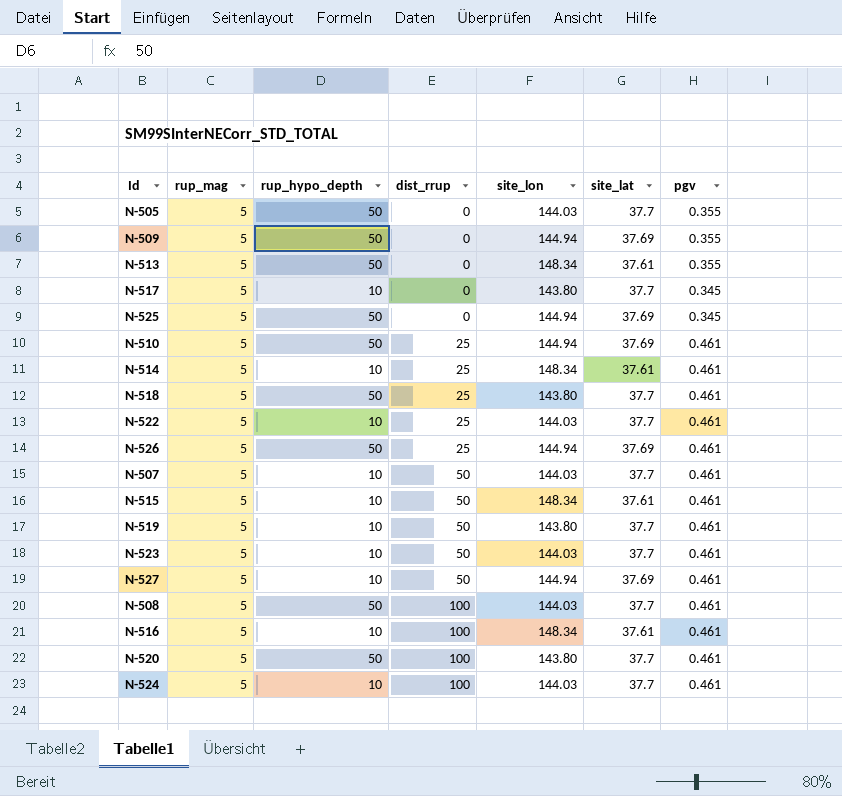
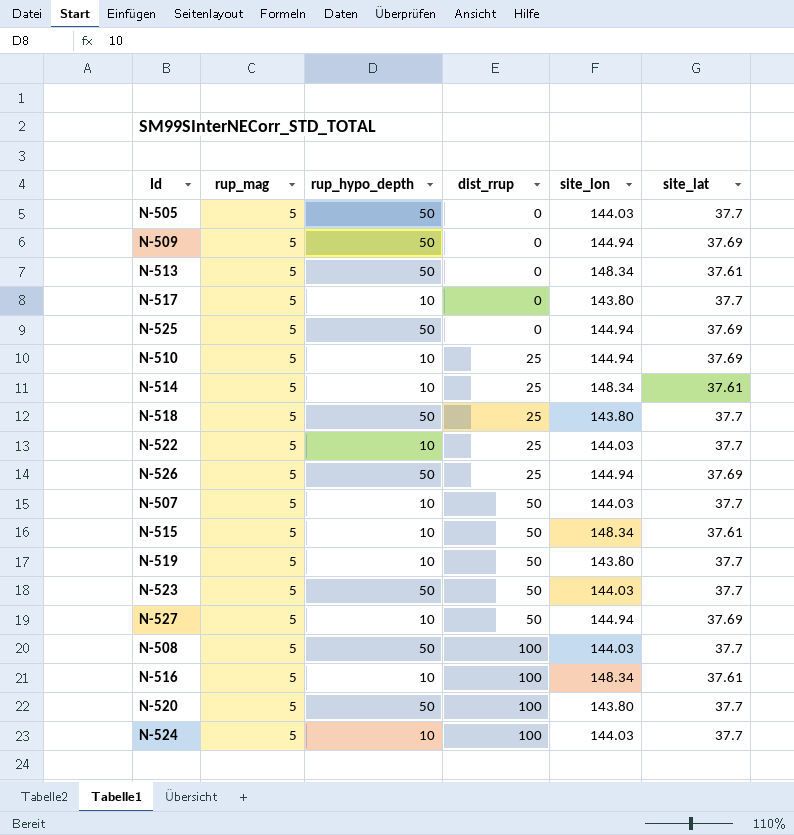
column pgv | position: 7 -> none
N-510 | rup_hypo_depth: 50 -> 10
N-523 | rup_hypo_depth: 10 -> 50

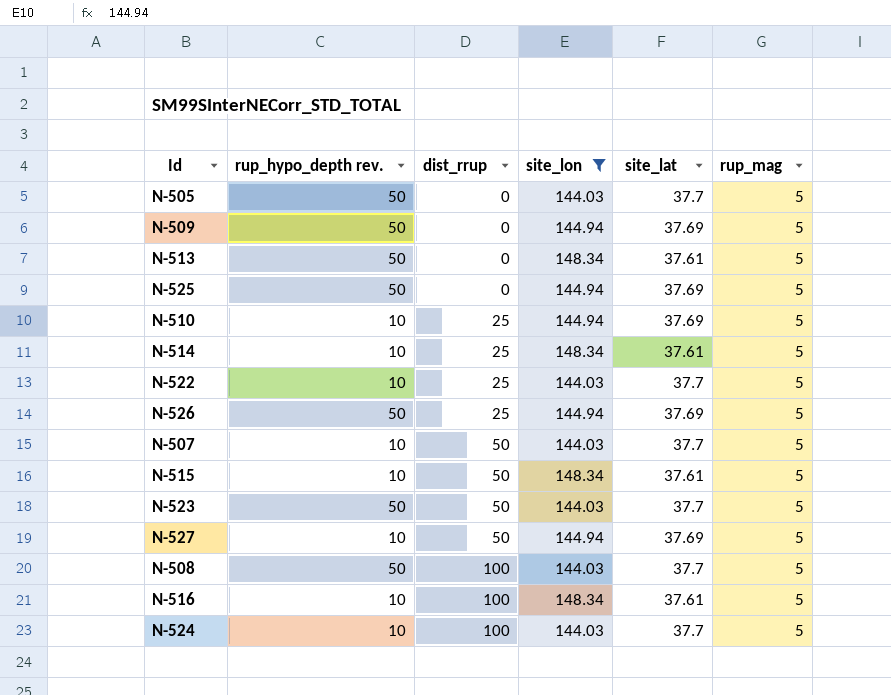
filter: none -> site_lon != 143.80
column name: rup_hypo_depth -> rup_hypo_depth rev.
column rup_mag | position: 2 -> 6

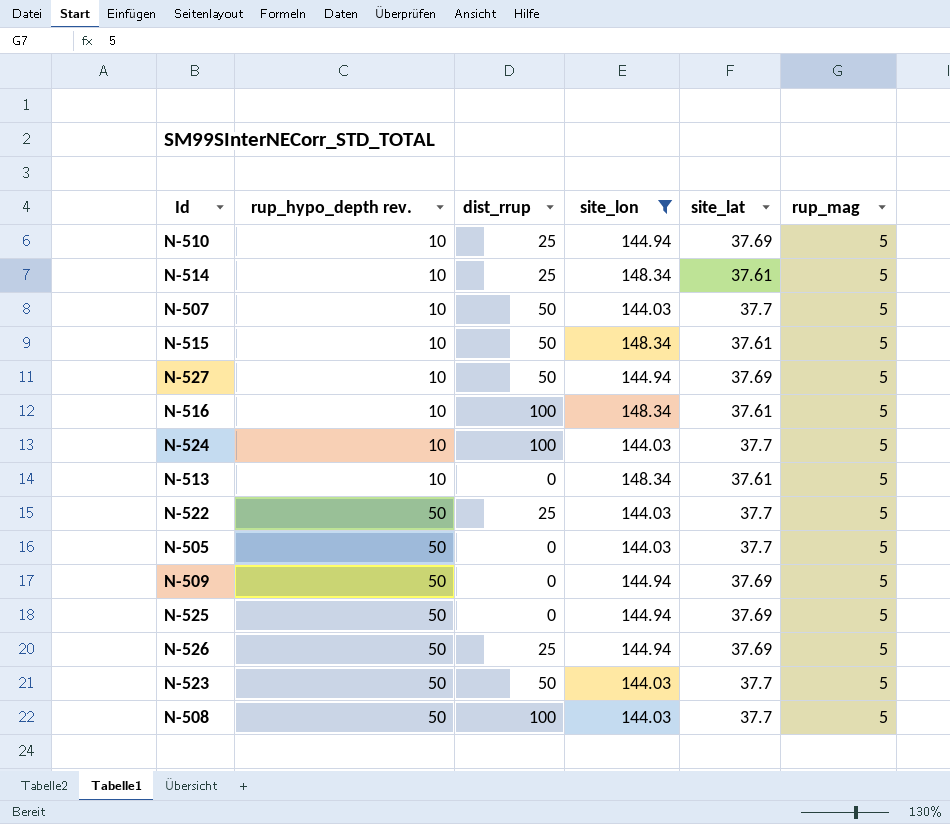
row order: dist_rrup ascending -> rup_hypo_depth rev. ascending
N-513 | rup_hypo_depth rev.: 50 -> 10
N-522 | rup_hypo_depth rev.: 10 -> 50

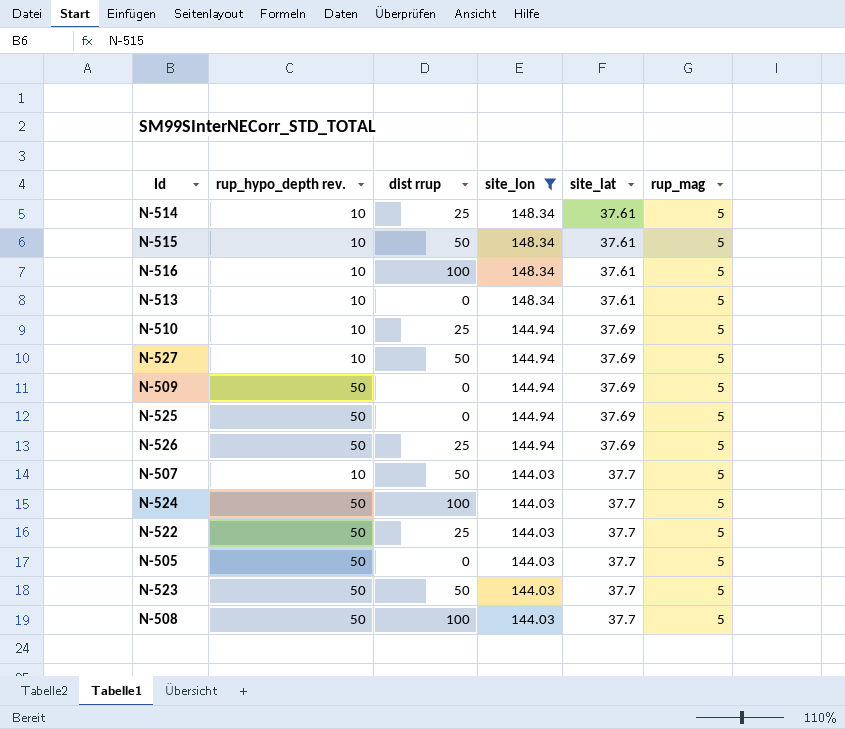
row order: rup_hypo_depth rev. ascending -> site_lon descending
column name: dist_rrup -> dist rrup
N-524 | rup_hypo_depth rev.: 10 -> 50

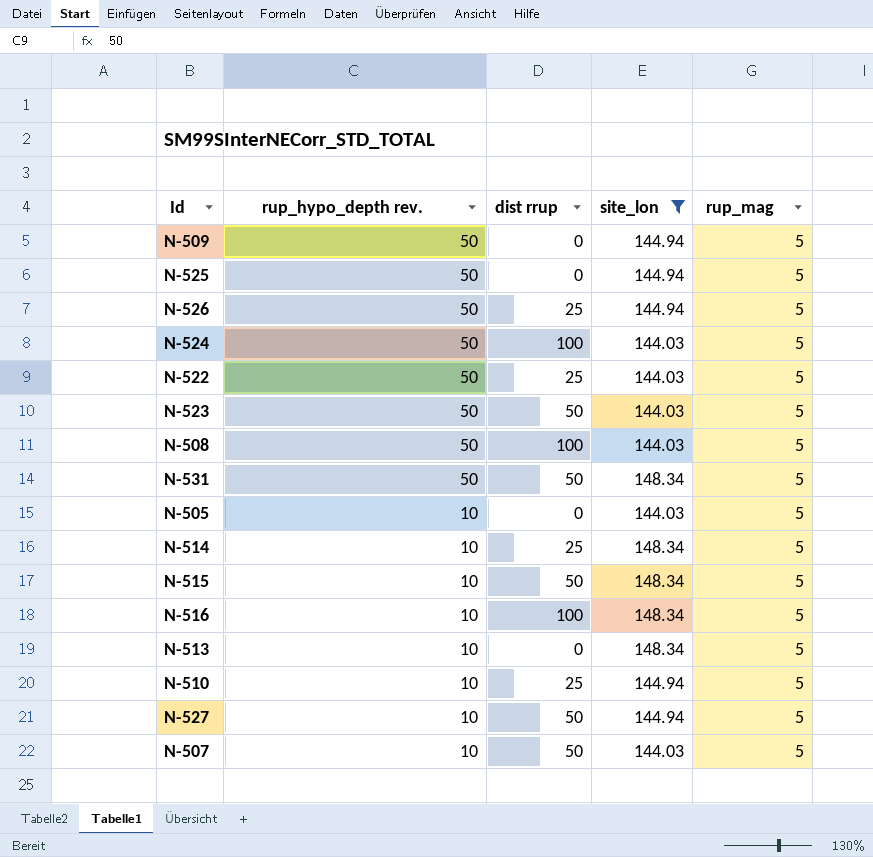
row order: site_lon descending -> rup_hypo_depth rev. descending
column site_lat | position: 5 -> none
row N-531: none -> 50 | 50 | 148.34 | 5
N-505 | rup_hypo_depth rev.: 50 -> 10

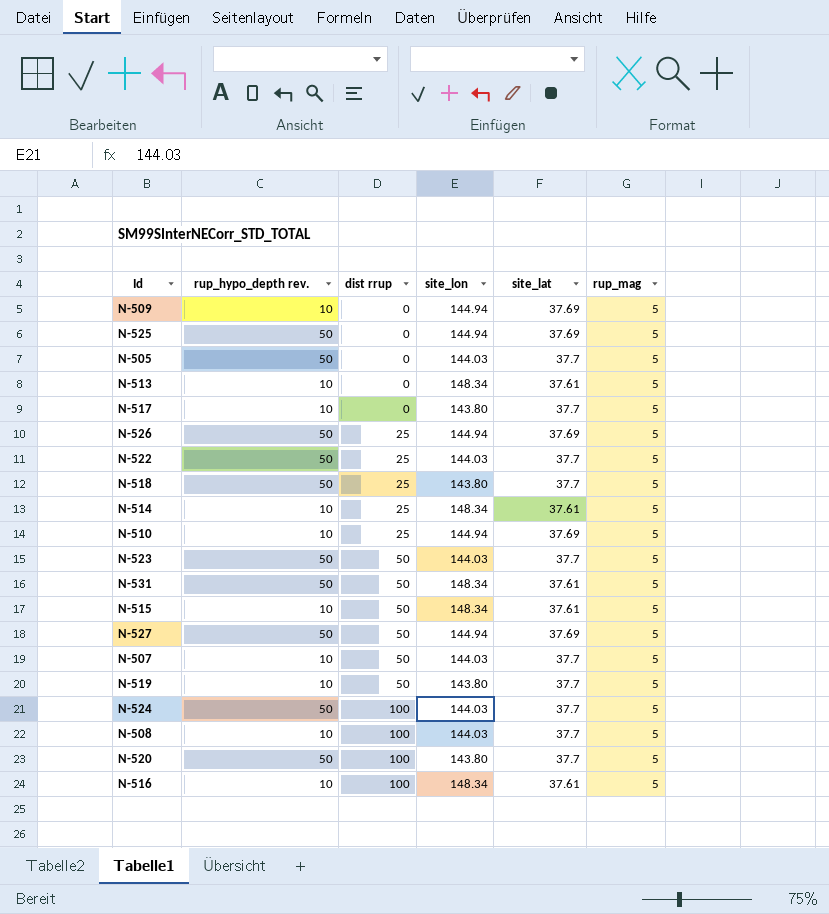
filter: site_lon != 143.80 -> none
row order: rup_hypo_depth rev. descending -> dist rrup ascending
column site_lat | position: none -> 5
N-509 | rup_hypo_depth rev.: 50 -> 10
N-505 | rup_hypo_depth rev.: 10 -> 50
N-527 | rup_hypo_depth rev.: 10 -> 50
N-508 | rup_hypo_depth rev.: 50 -> 10

